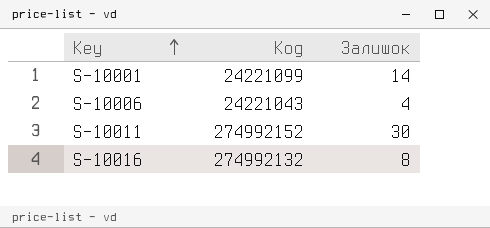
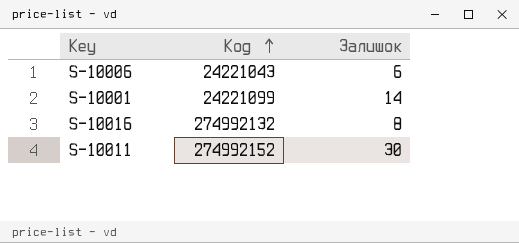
row order: Key ascending -> Код ascending
S-10006 | Залишок: 4 -> 6

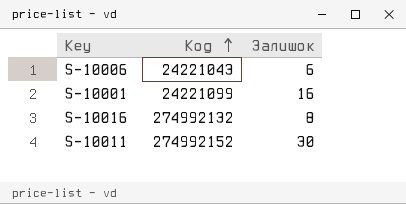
S-10001 | Залишок: 14 -> 16

